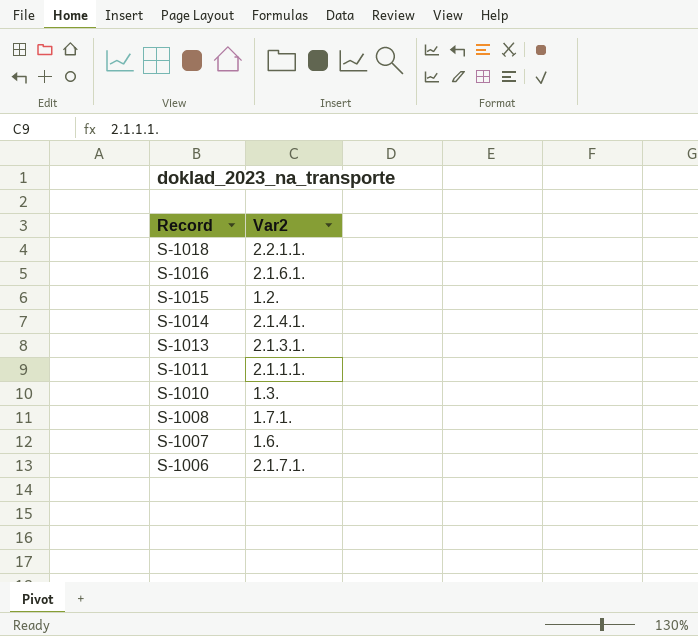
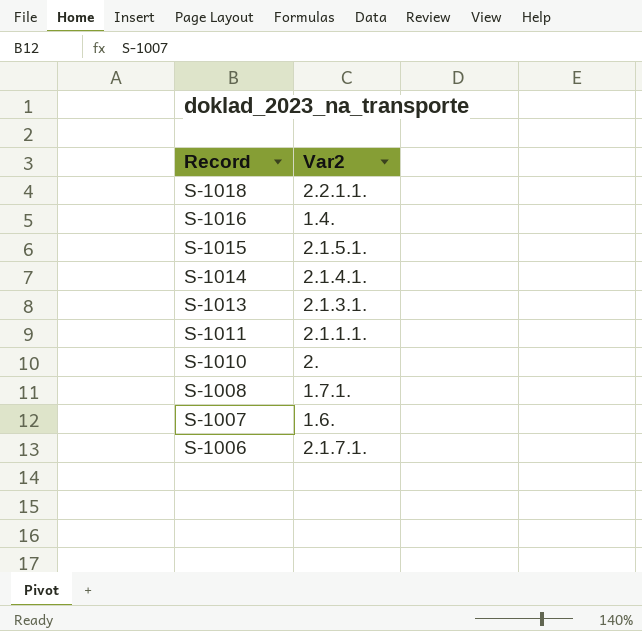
S-1016 | Var2: 2.1.6.1. -> 1.4.
S-1015 | Var2: 1.2. -> 2.1.5.1.
S-1010 | Var2: 1.3. -> 2.

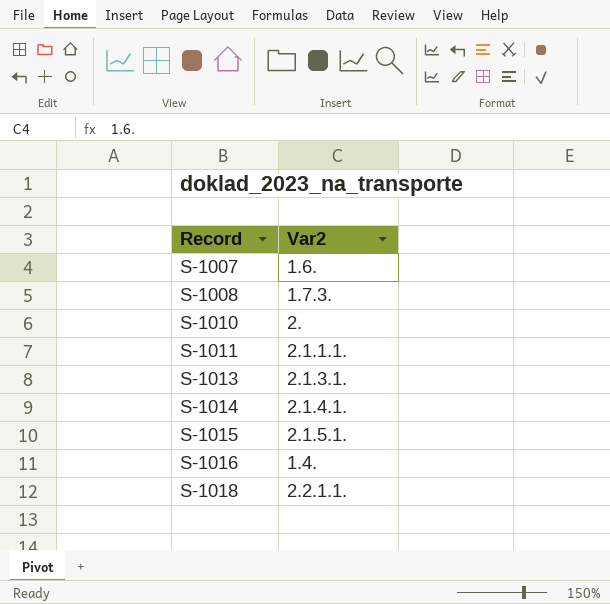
row order: Record descending -> Record ascending
row S-1006: 2.1.7.1. -> none
S-1008 | Var2: 1.7.1. -> 1.7.3.

